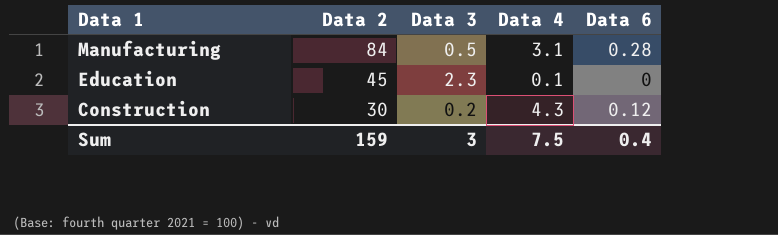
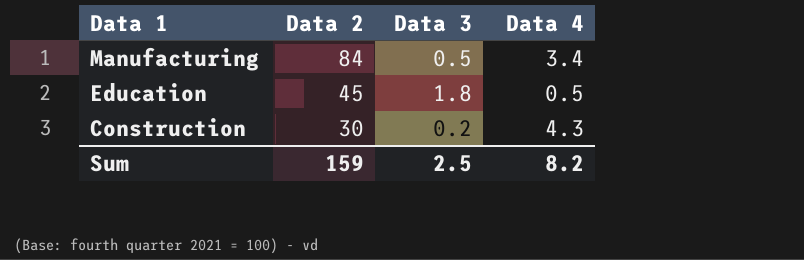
column Data 6 | position: 5 -> none
Manufacturing | Data 4: 3.1 -> 3.4
Education | Data 3: 2.3 -> 1.8
Education | Data 4: 0.1 -> 0.5
Sum | Data 3: 3 -> 2.5
Sum | Data 4: 7.5 -> 8.2

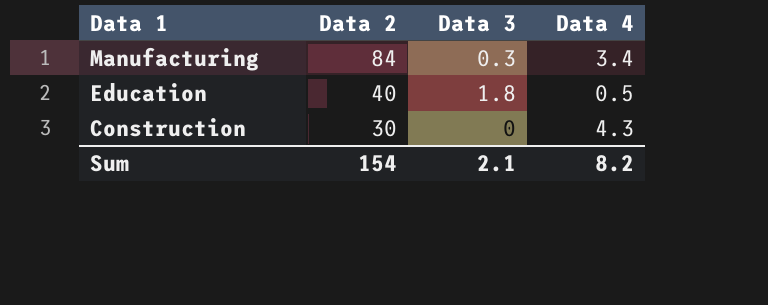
Manufacturing | Data 3: 0.5 -> 0.3
Education | Data 2: 45 -> 40
Construction | Data 3: 0.2 -> 0
Sum | Data 2: 159 -> 154
Sum | Data 3: 2.5 -> 2.1

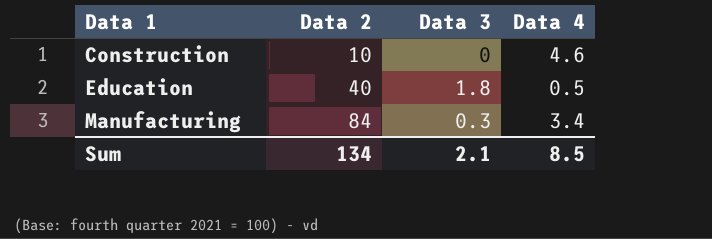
row order: Data 1 descending -> Data 1 ascending
Construction | Data 2: 30 -> 10
Construction | Data 4: 4.3 -> 4.6
Sum | Data 2: 154 -> 134
Sum | Data 4: 8.2 -> 8.5

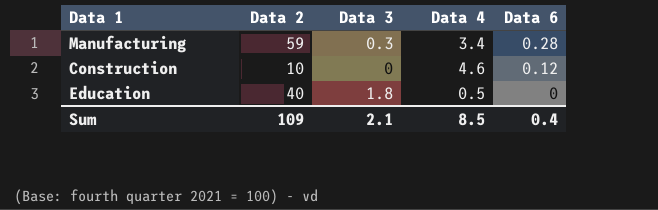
row order: Data 1 ascending -> Data 6 descending
column Data 6 | position: none -> 5
Manufacturing | Data 2: 84 -> 59
Sum | Data 2: 134 -> 109

